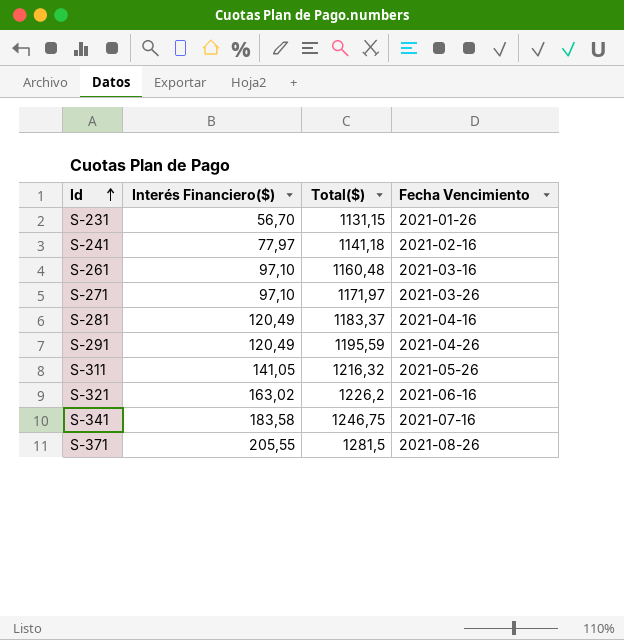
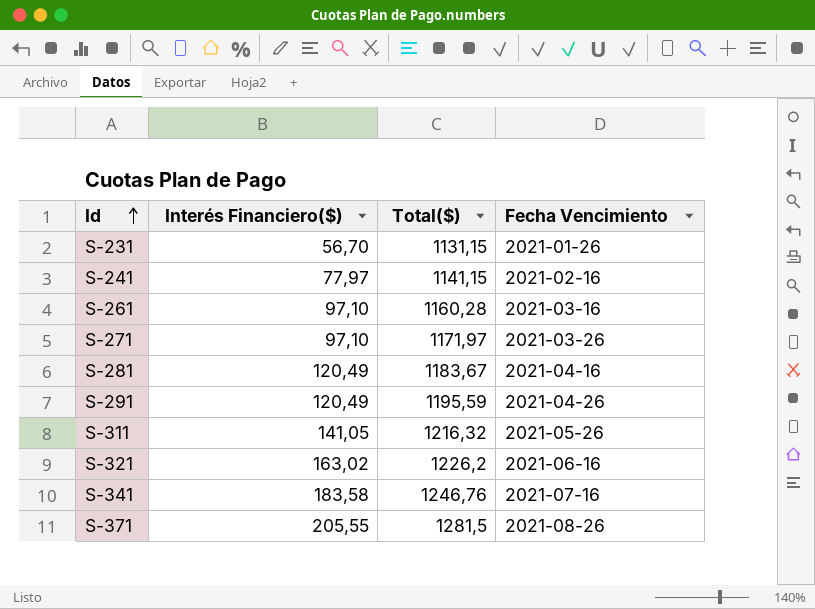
S-241 | Total($): 1141,18 -> 1141,15
S-261 | Total($): 1160,48 -> 1160,28
S-281 | Total($): 1183,37 -> 1183,67
S-341 | Total($): 1246,75 -> 1246,76

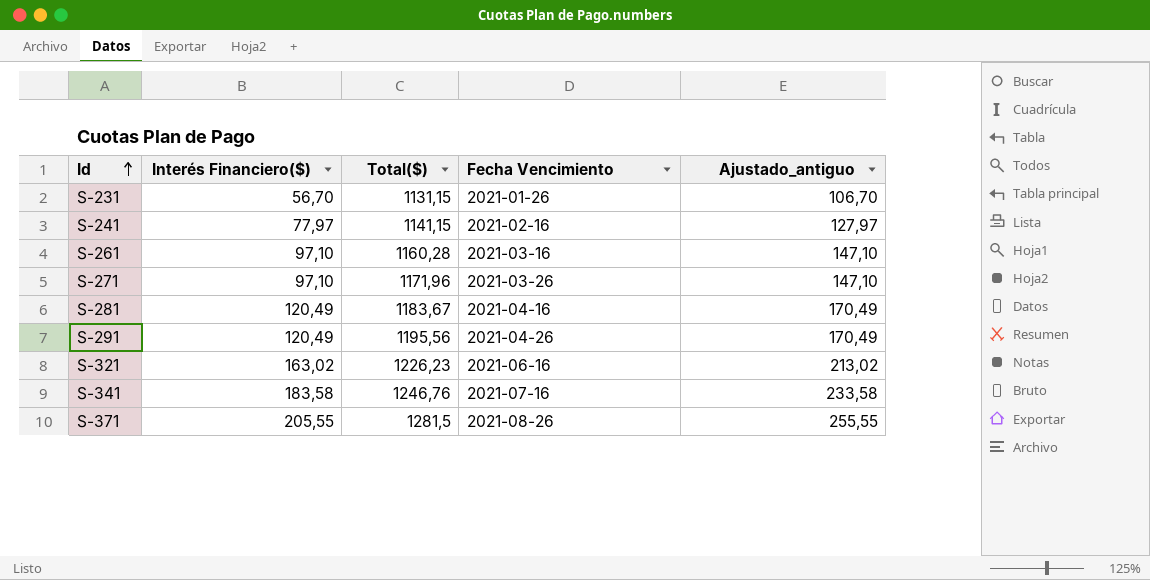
column Ajustado_antiguo | formula: none -> [Interés Financiero($)] + 50
row S-311: 141,05 | 1216,32 | 2021-05-26 -> none
S-271 | Total($): 1171,97 -> 1171,96
S-291 | Total($): 1195,59 -> 1195,56
S-321 | Total($): 1226,2 -> 1226,23

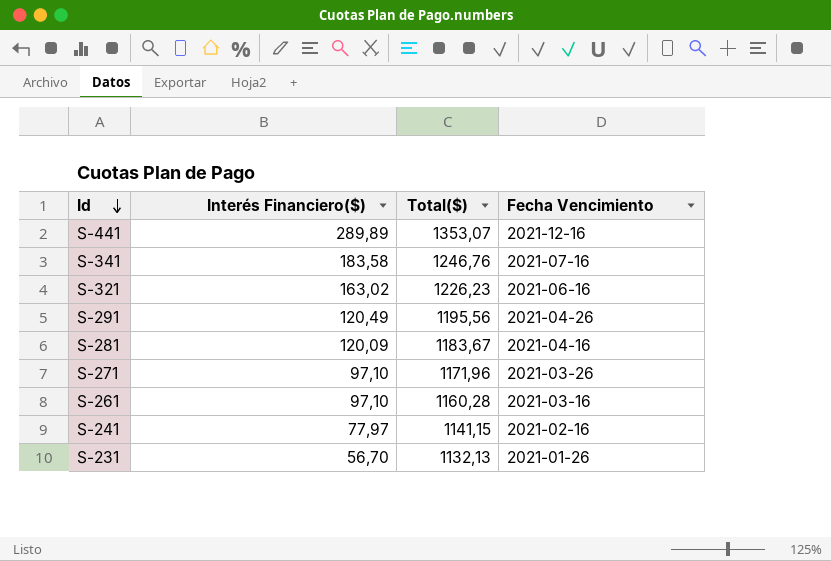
row order: Id ascending -> Id descending
column Ajustado_antiguo | formula: [Interés Financiero($)] + 50 -> none
row S-371: 205,55 | 1281,5 | 2021-08-26 | 255,55 -> none
row S-441: none -> 289,89 | 1353,07 | 2021-12-16
S-281 | Interés Financiero($): 120,49 -> 120,09
S-231 | Total($): 1131,15 -> 1132,13

